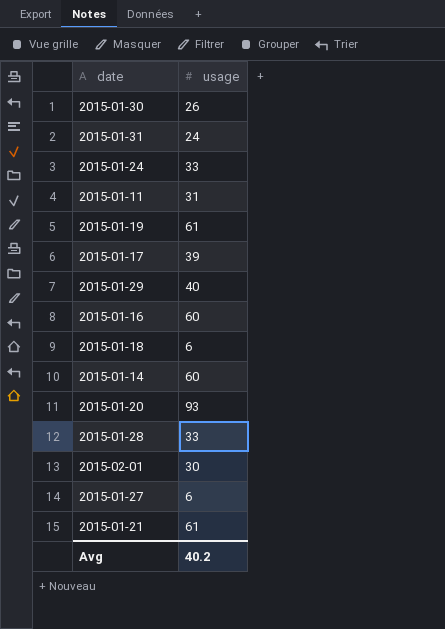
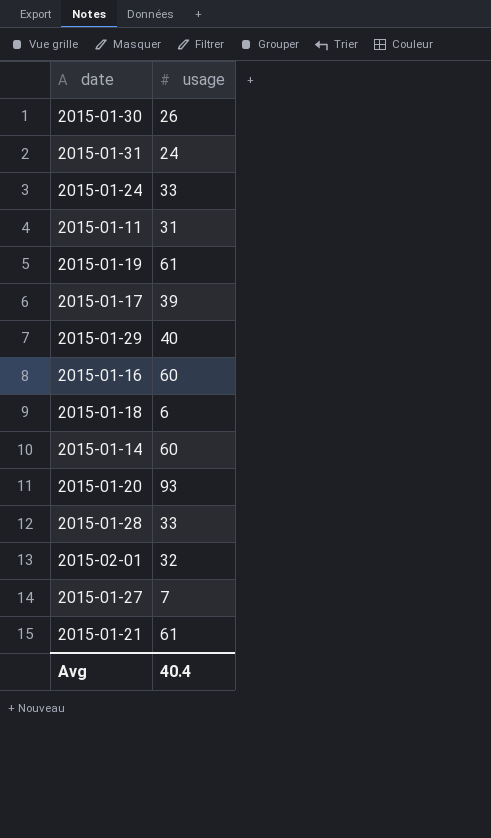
2015-02-01 | usage: 30 -> 32
2015-01-27 | usage: 6 -> 7
Avg | usage: 40.2 -> 40.4

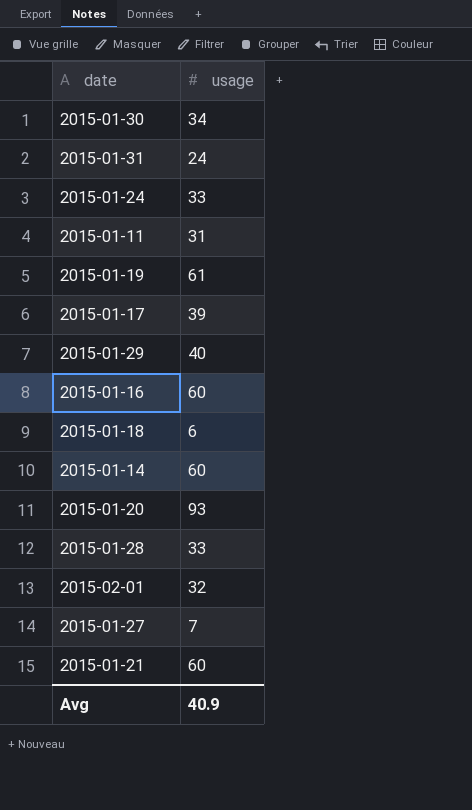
2015-01-30 | usage: 26 -> 34
2015-01-21 | usage: 61 -> 60
Avg | usage: 40.4 -> 40.9

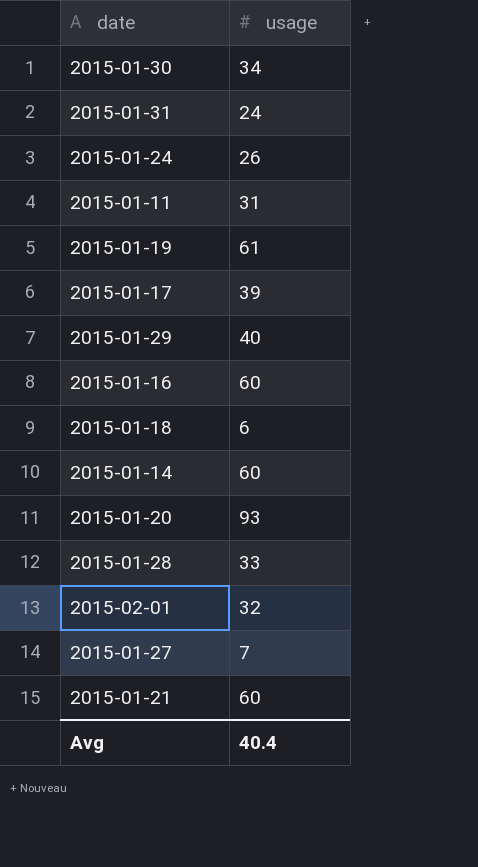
2015-01-24 | usage: 33 -> 26
Avg | usage: 40.9 -> 40.4

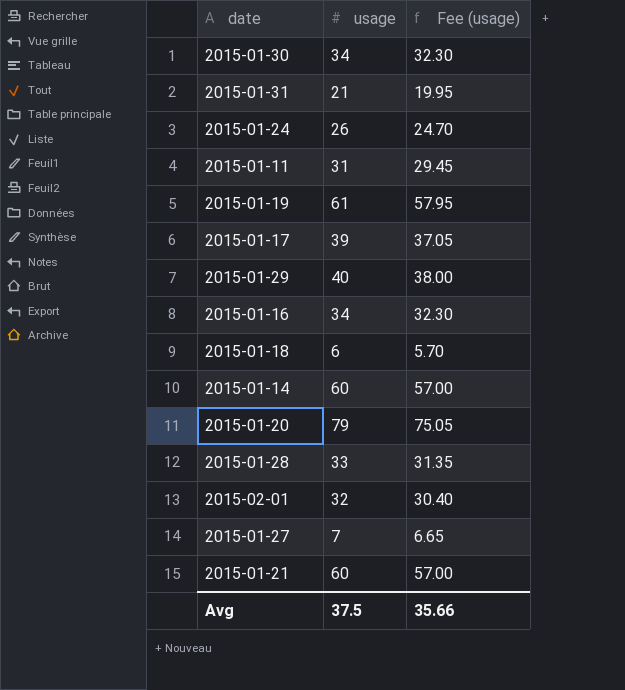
column Fee (usage) | formula: none -> [usage] * 0.95
2015-01-31 | usage: 24 -> 21
2015-01-16 | usage: 60 -> 34
2015-01-20 | usage: 93 -> 79
Avg | usage: 40.4 -> 37.5

